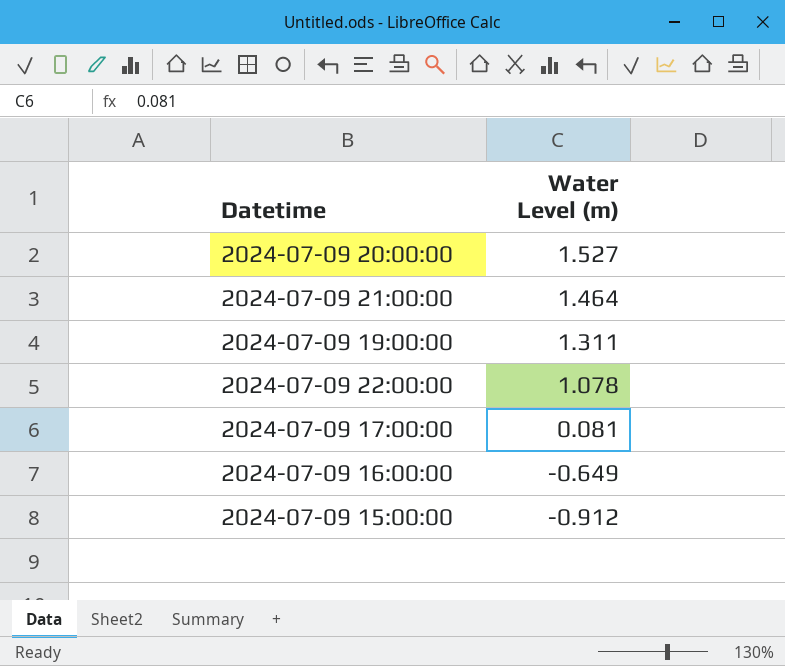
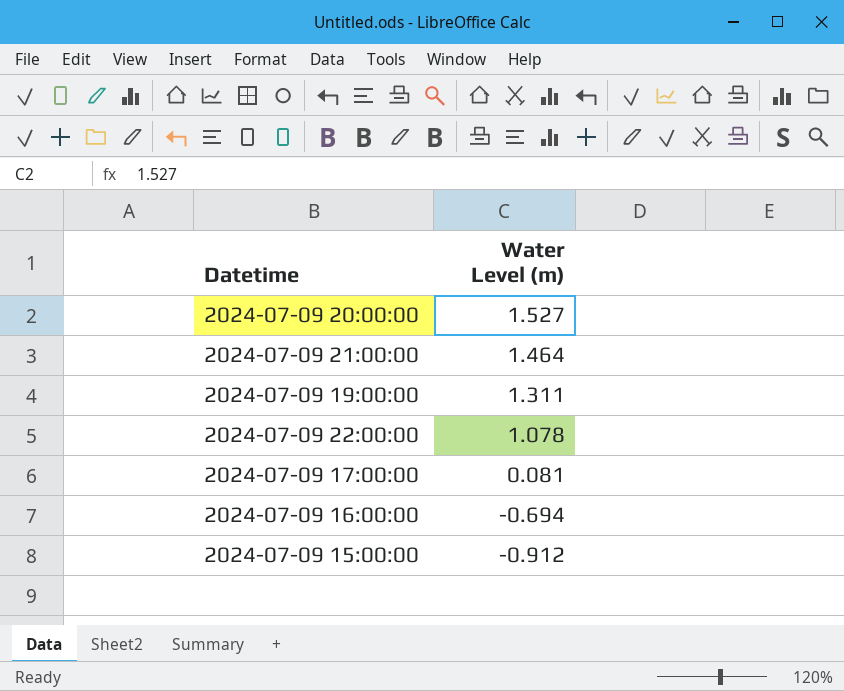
2024-07-09 16:00:00 | Water Level (m): -0.649 -> -0.694

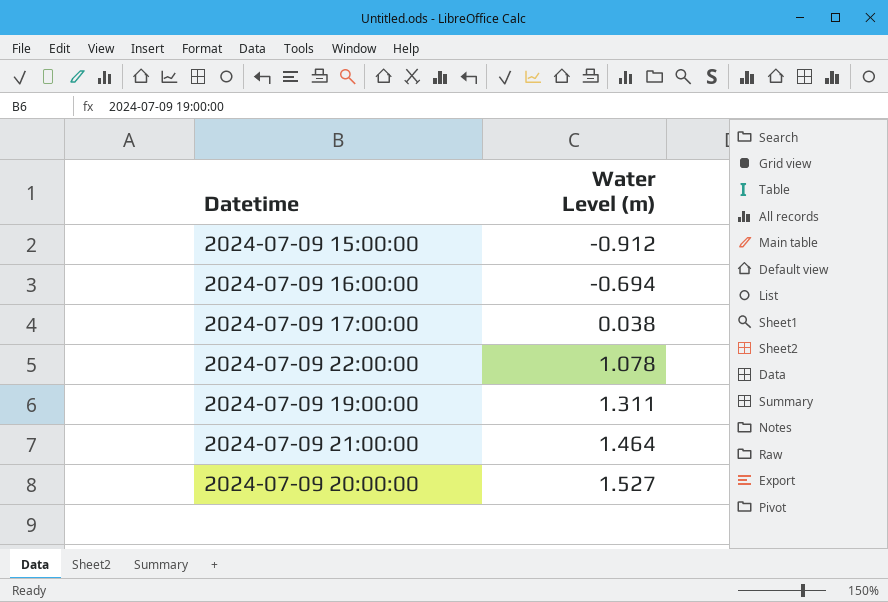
row order: Water Level (m) descending -> Water Level (m) ascending
2024-07-09 17:00:00 | Water Level (m): 0.081 -> 0.038

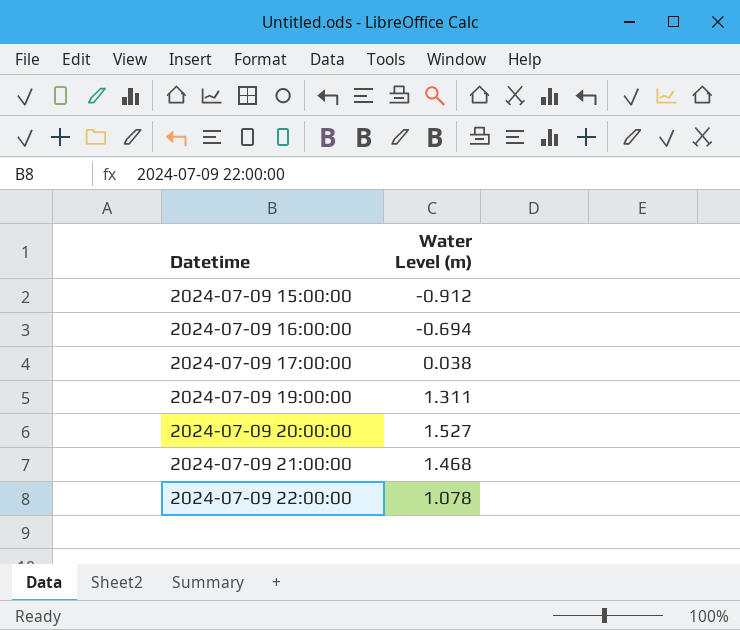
row order: Water Level (m) ascending -> Datetime ascending
2024-07-09 21:00:00 | Water Level (m): 1.464 -> 1.468

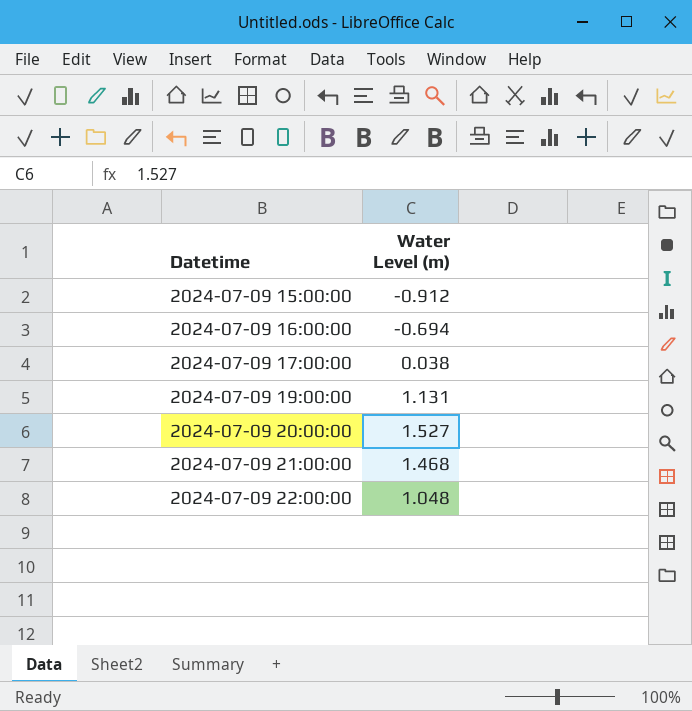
2024-07-09 19:00:00 | Water Level (m): 1.311 -> 1.131
2024-07-09 22:00:00 | Water Level (m): 1.078 -> 1.048

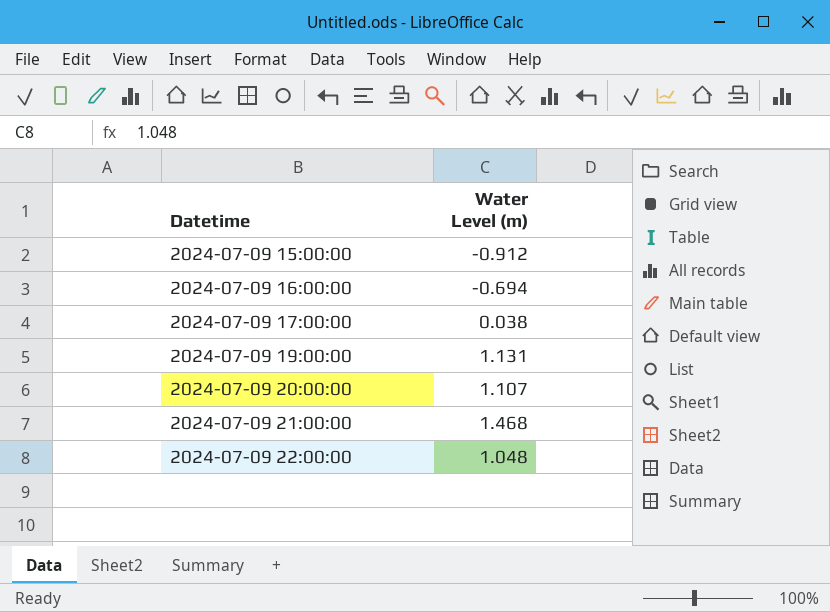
2024-07-09 20:00:00 | Water Level (m): 1.527 -> 1.107

